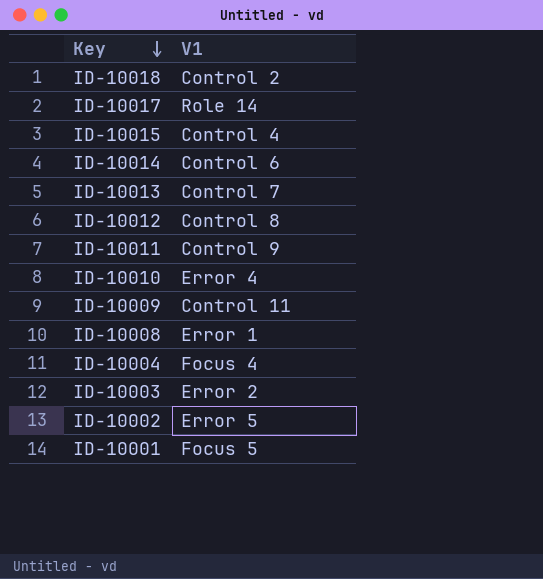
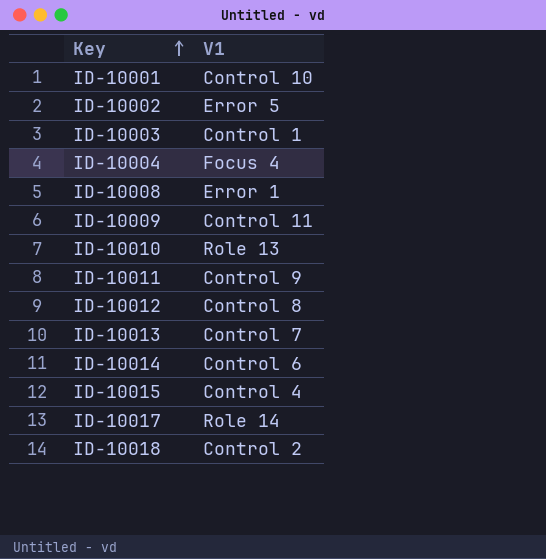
row order: Key descending -> Key ascending
ID-10001 | V1: Focus 5 -> Control 10
ID-10003 | V1: Error 2 -> Control 1
ID-10010 | V1: Error 4 -> Role 13

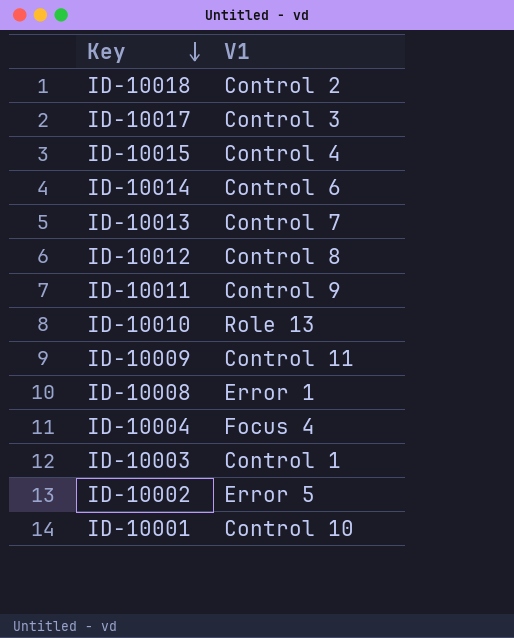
row order: Key ascending -> Key descending
ID-10017 | V1: Role 14 -> Control 3

